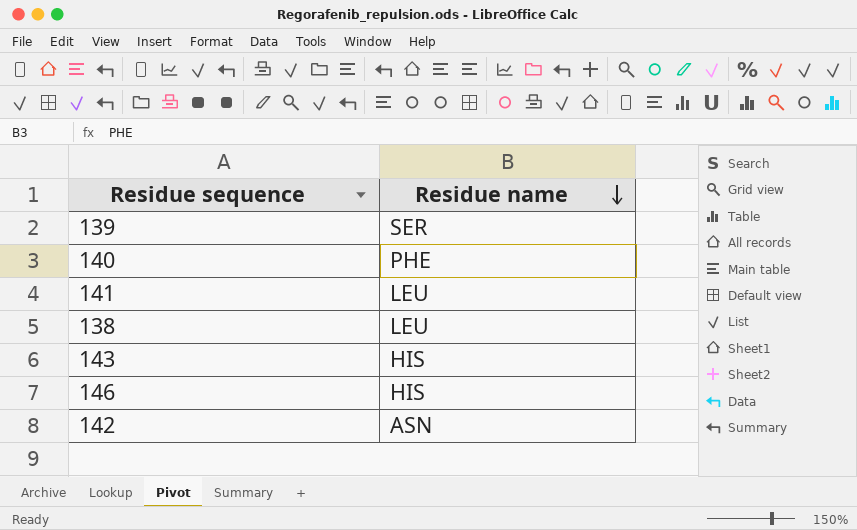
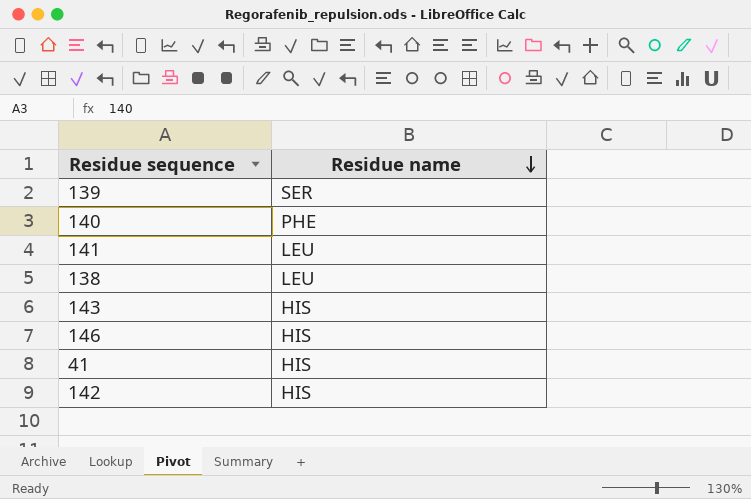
row 41: none -> HIS
142 | Residue name: ASN -> HIS

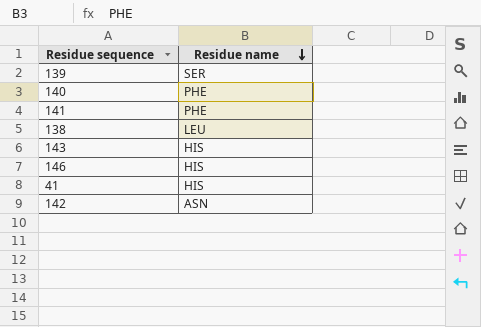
141 | Residue name: LEU -> PHE
142 | Residue name: HIS -> ASN

